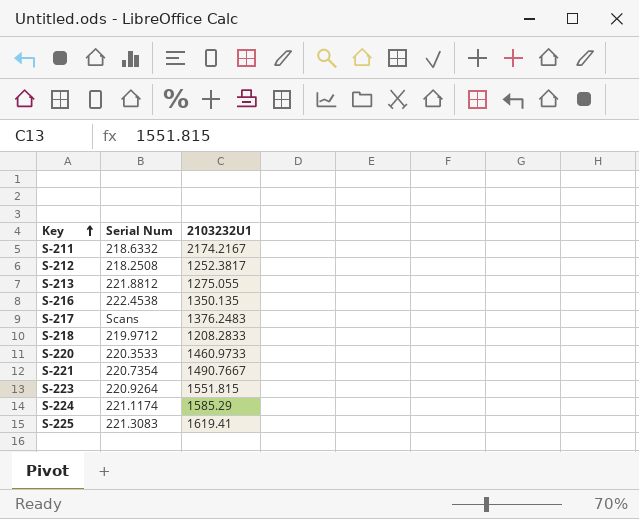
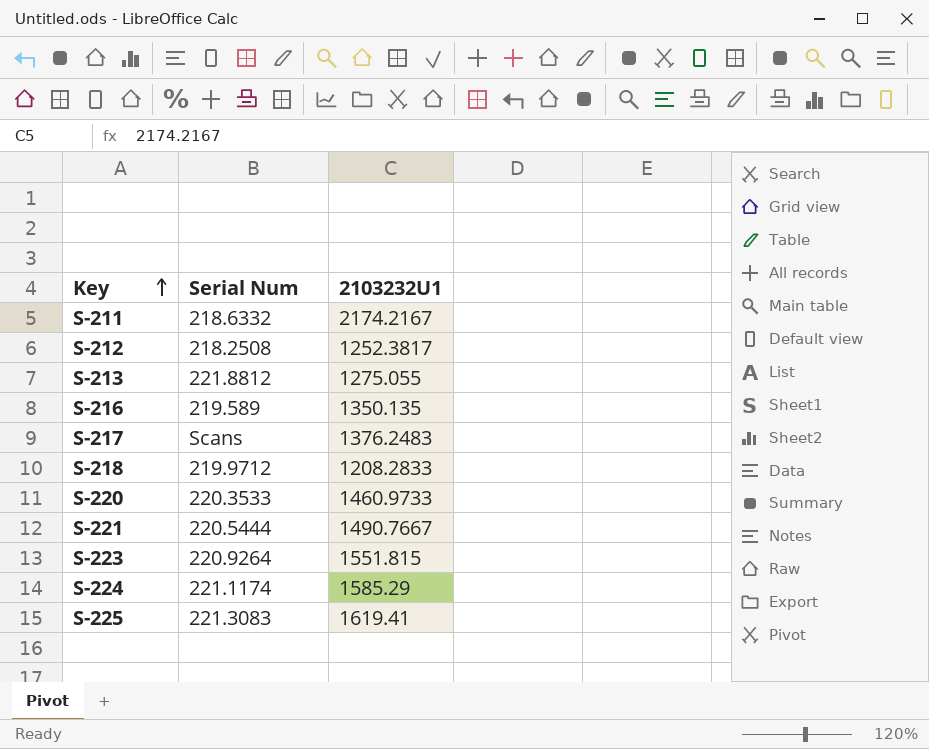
S-216 | Serial Num: 222.4538 -> 219.589
S-221 | Serial Num: 220.7354 -> 220.5444

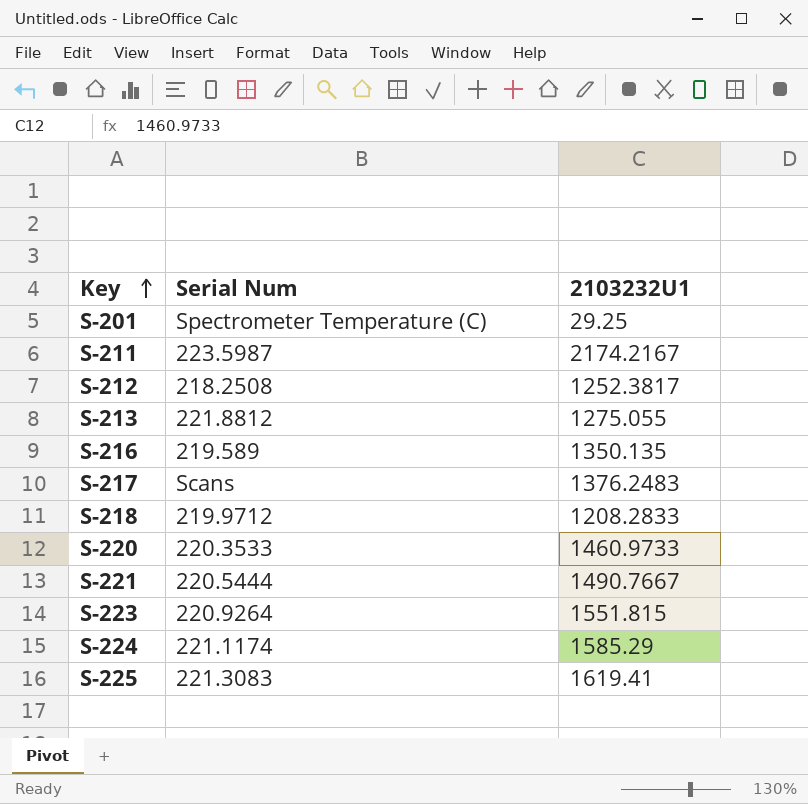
row S-201: none -> Spectrometer Temperature (C) | 29.25
S-211 | Serial Num: 218.6332 -> 223.5987

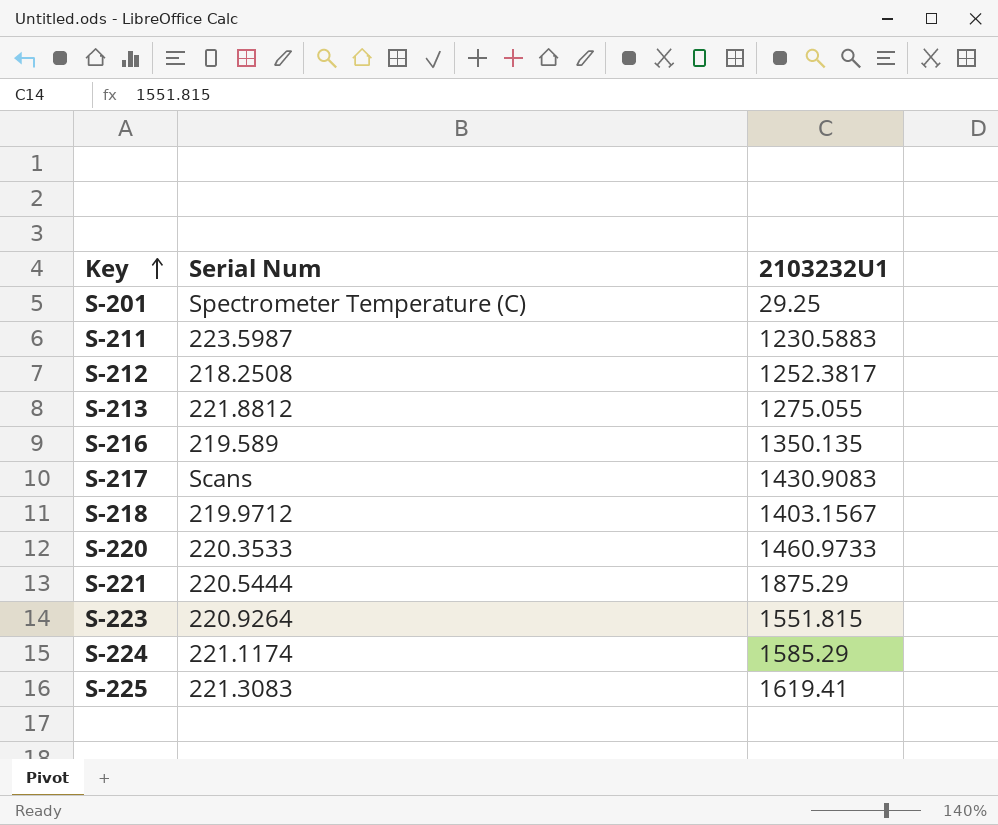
S-211 | 2103232U1: 2174.2167 -> 1230.5883
S-217 | 2103232U1: 1376.2483 -> 1430.9083
S-218 | 2103232U1: 1208.2833 -> 1403.1567
S-221 | 2103232U1: 1490.7667 -> 1875.29

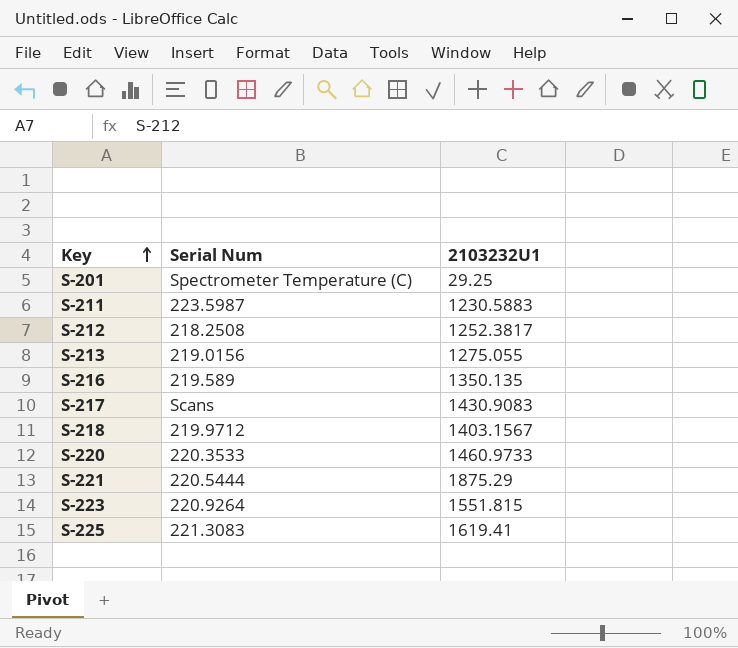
row S-224: 221.1174 | 1585.29 -> none
S-213 | Serial Num: 221.8812 -> 219.0156

